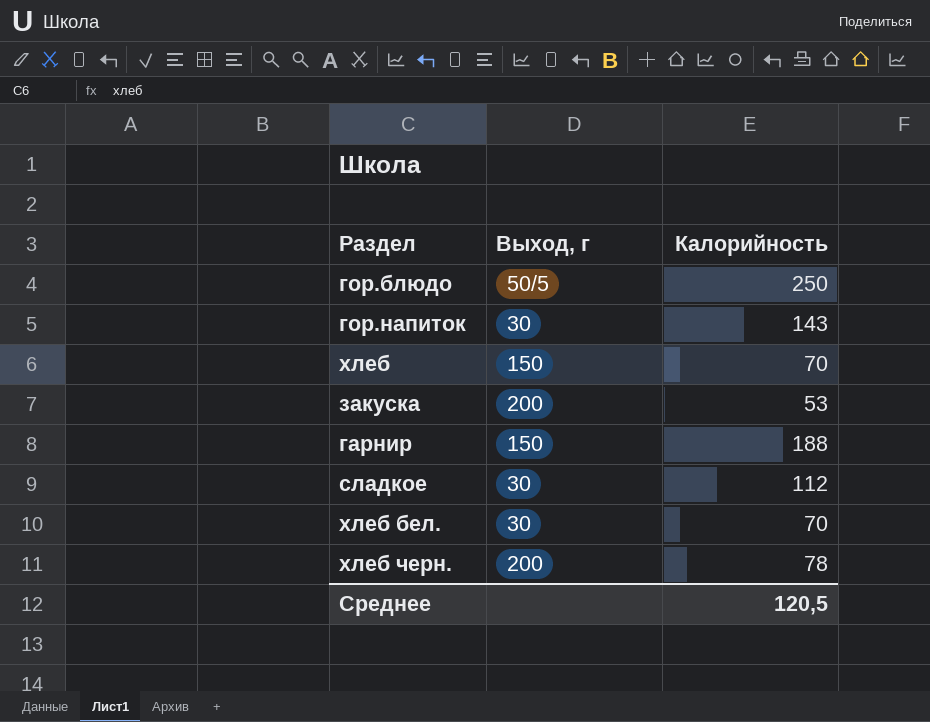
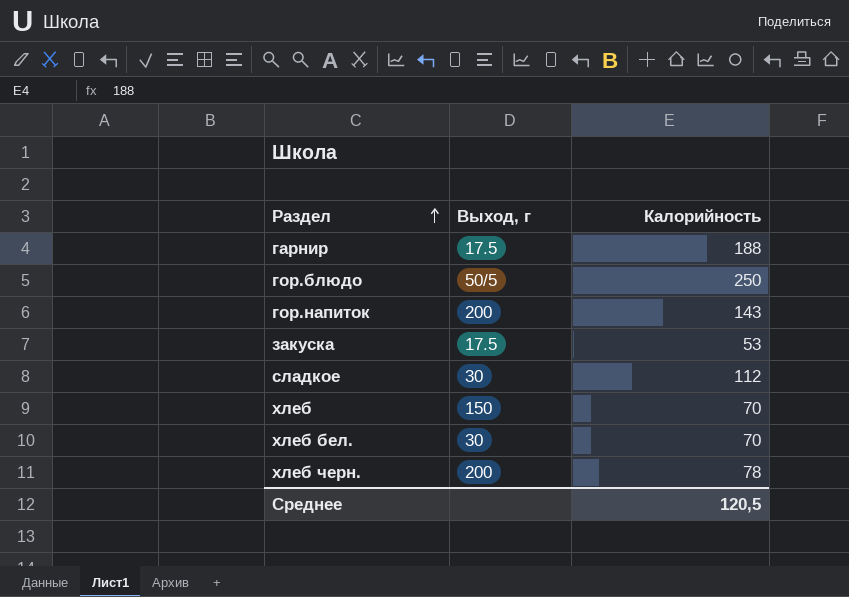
row order: none -> Раздел ascending
гарнир | Выход, г: 150 -> 17.5
гор.напиток | Выход, г: 30 -> 200
закуска | Выход, г: 200 -> 17.5

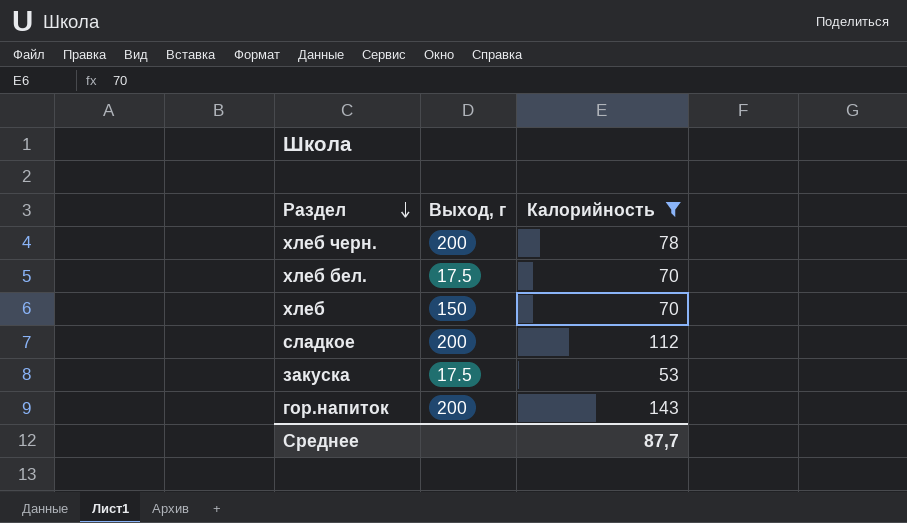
filter: none -> Калорийность <= 143
row order: Раздел ascending -> Раздел descending
хлеб бел. | Выход, г: 30 -> 17.5
сладкое | Выход, г: 30 -> 200
Среднее | Калорийность: 120,5 -> 87,7

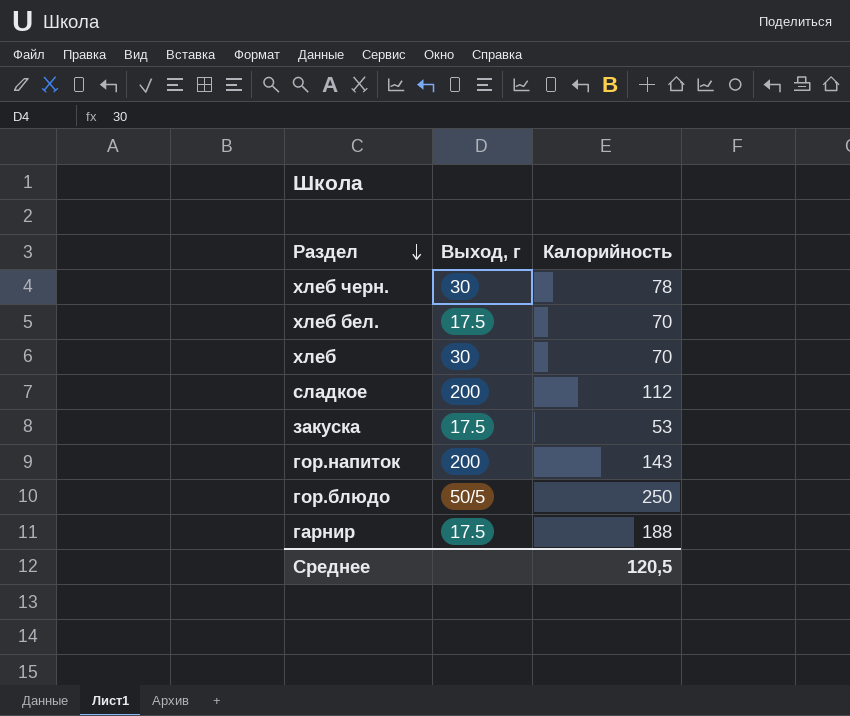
filter: Калорийность <= 143 -> none
хлеб черн. | Выход, г: 200 -> 30
хлеб | Выход, г: 150 -> 30
Среднее | Калорийность: 87,7 -> 120,5

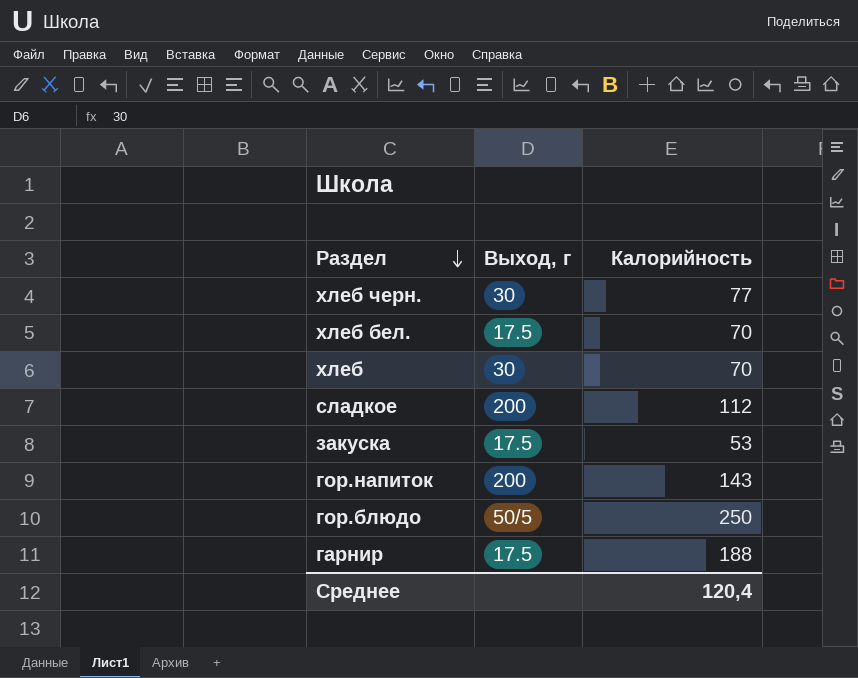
хлеб черн. | Калорийность: 78 -> 77
Среднее | Калорийность: 120,5 -> 120,4

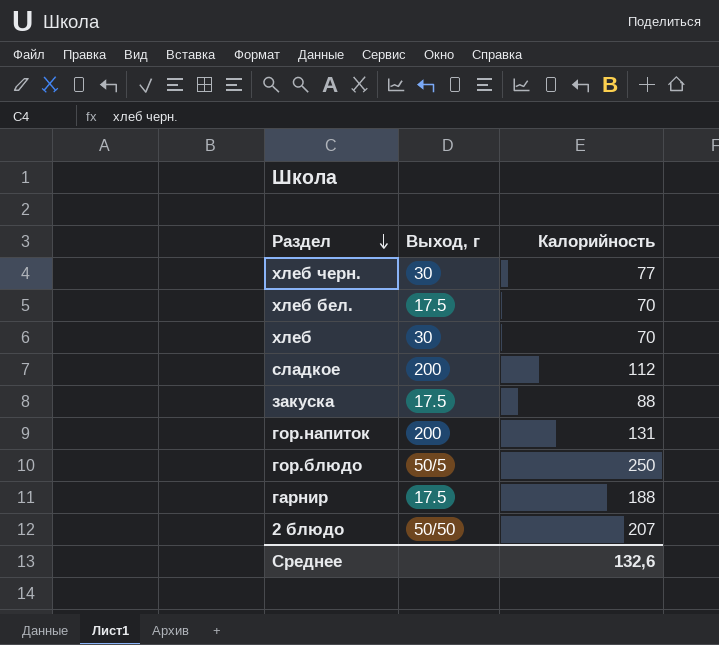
закуска | Калорийность: 53 -> 88
гор.напиток | Калорийность: 143 -> 131
row 2 блюдо: none -> 50/50 | 207
Среднее | Калорийность: 120,4 -> 132,6

